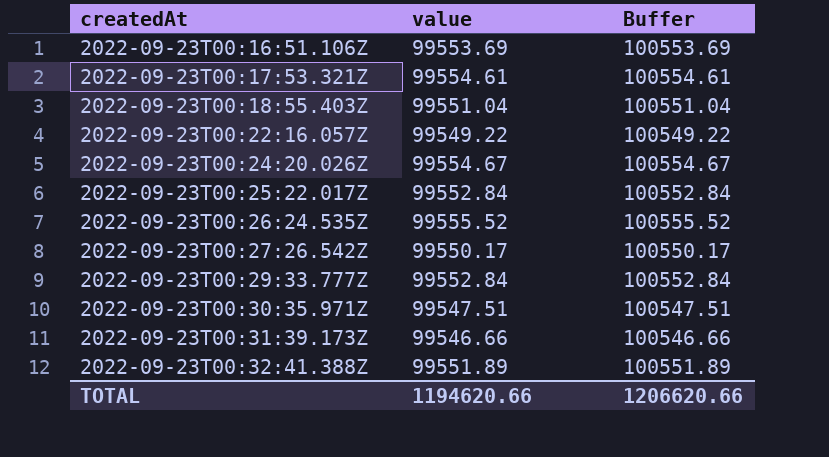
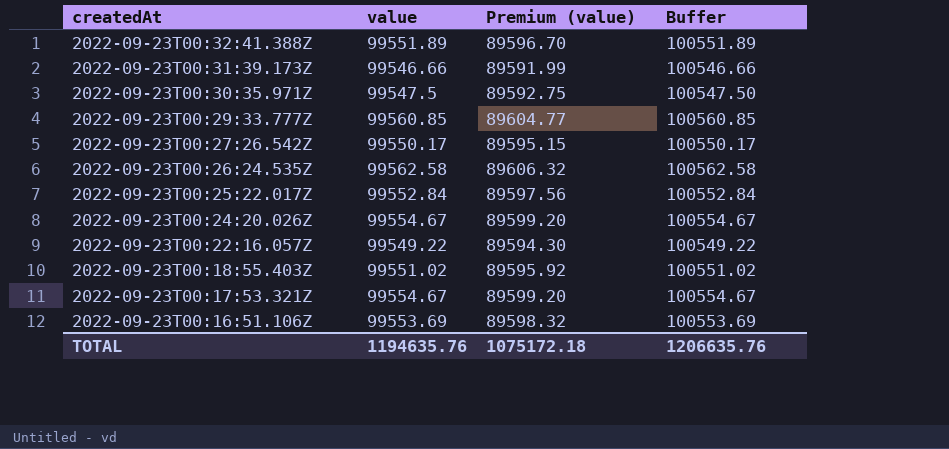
row order: createdAt ascending -> createdAt descending
column Premium (value) | formula: none -> [value] * 0.9
2022-09-23T00:30:35.971Z | value: 99547.51 -> 99547.5
2022-09-23T00:30:35.971Z | Buffer: 100547.51 -> 100547.50
2022-09-23T00:29:33.777Z | value: 99552.84 -> 99560.85
2022-09-23T00:29:33.777Z | Buffer: 100552.84 -> 100560.85
2022-09-23T00:26:24.535Z | value: 99555.52 -> 99562.58
2022-09-23T00:26:24.535Z | Buffer: 100555.52 -> 100562.58
2022-09-23T00:18:55.403Z | value: 99551.04 -> 99551.02
2022-09-23T00:18:55.403Z | Buffer: 100551.04 -> 100551.02
2022-09-23T00:17:53.321Z | value: 99554.61 -> 99554.67
2022-09-23T00:17:53.321Z | Buffer: 100554.61 -> 100554.67
TOTAL | value: 1194620.66 -> 1194635.76
TOTAL | Buffer: 1206620.66 -> 1206635.76

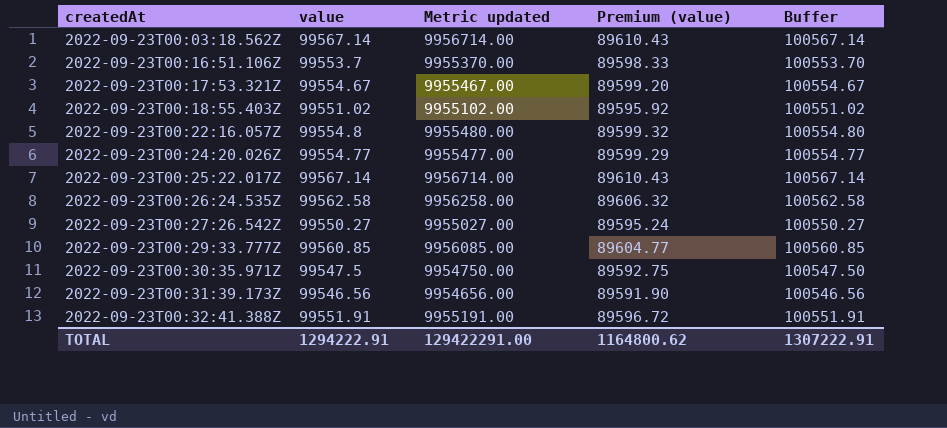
row order: createdAt descending -> createdAt ascending
column Metric updated | formula: none -> [value] * 100
row 2022-09-23T00:03:18.562Z: none -> 99567.14 | 9956714.00 | 89610.43 | 100567.14
2022-09-23T00:16:51.106Z | value: 99553.69 -> 99553.7
2022-09-23T00:16:51.106Z | Premium (value): 89598.32 -> 89598.33
2022-09-23T00:16:51.106Z | Buffer: 100553.69 -> 100553.70
2022-09-23T00:22:16.057Z | value: 99549.22 -> 99554.8
2022-09-23T00:22:16.057Z | Premium (value): 89594.30 -> 89599.32
2022-09-23T00:22:16.057Z | Buffer: 100549.22 -> 100554.80
2022-09-23T00:24:20.026Z | value: 99554.67 -> 99554.77
2022-09-23T00:24:20.026Z | Premium (value): 89599.20 -> 89599.29
2022-09-23T00:24:20.026Z | Buffer: 100554.67 -> 100554.77
2022-09-23T00:25:22.017Z | value: 99552.84 -> 99567.14
2022-09-23T00:25:22.017Z | Premium (value): 89597.56 -> 89610.43
2022-09-23T00:25:22.017Z | Buffer: 100552.84 -> 100567.14
2022-09-23T00:27:26.542Z | value: 99550.17 -> 99550.27
2022-09-23T00:27:26.542Z | Premium (value): 89595.15 -> 89595.24
2022-09-23T00:27:26.542Z | Buffer: 100550.17 -> 100550.27
2022-09-23T00:31:39.173Z | value: 99546.66 -> 99546.56
2022-09-23T00:31:39.173Z | Premium (value): 89591.99 -> 89591.90
2022-09-23T00:31:39.173Z | Buffer: 100546.66 -> 100546.56
2022-09-23T00:32:41.388Z | value: 99551.89 -> 99551.91
2022-09-23T00:32:41.388Z | Premium (value): 89596.70 -> 89596.72
2022-09-23T00:32:41.388Z | Buffer: 100551.89 -> 100551.91
TOTAL | value: 1194635.76 -> 1294222.91
TOTAL | Premium (value): 1075172.18 -> 1164800.62
TOTAL | Buffer: 1206635.76 -> 1307222.91

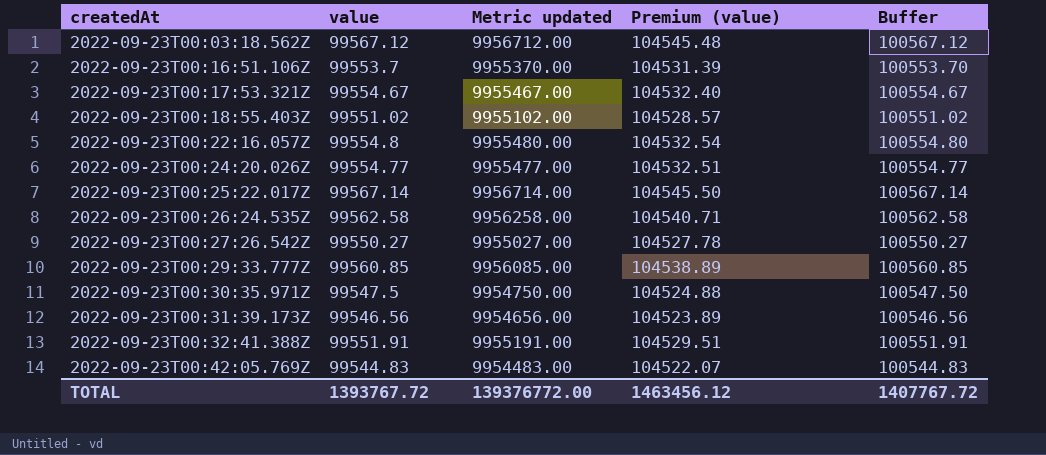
column Premium (value) | formula: [value] * 0.9 -> [value] * 1.05
2022-09-23T00:03:18.562Z | value: 99567.14 -> 99567.12
2022-09-23T00:03:18.562Z | Metric updated: 9956714.00 -> 9956712.00
2022-09-23T00:03:18.562Z | Buffer: 100567.14 -> 100567.12
row 2022-09-23T00:42:05.769Z: none -> 99544.83 | 9954483.00 | 104522.07 | 100544.83
TOTAL | value: 1294222.91 -> 1393767.72
TOTAL | Metric updated: 129422291.00 -> 139376772.00
TOTAL | Premium (value): 1164800.62 -> 1463456.12
TOTAL | Buffer: 1307222.91 -> 1407767.72

